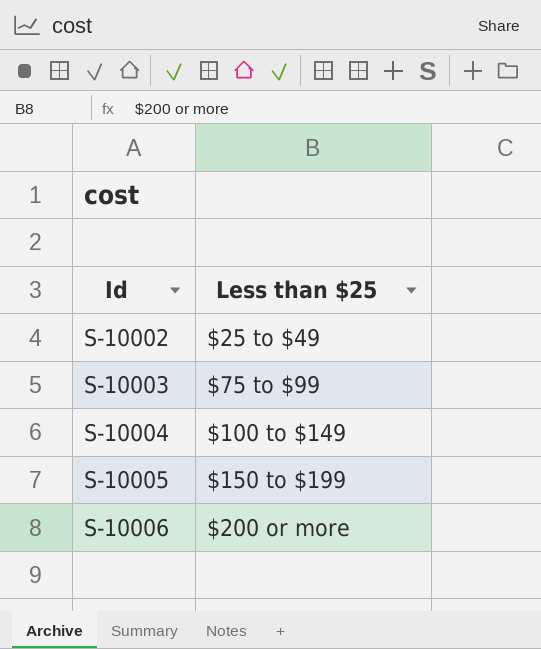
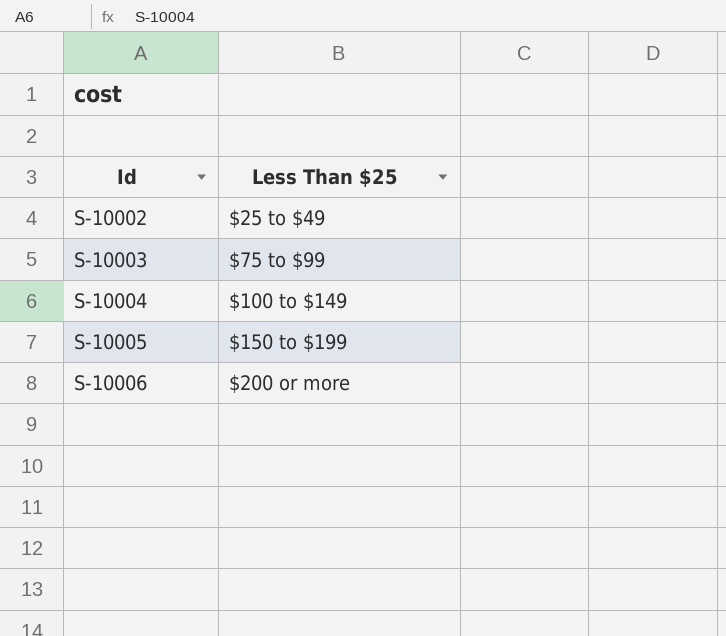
column name: Less than $25 -> Less Than $25

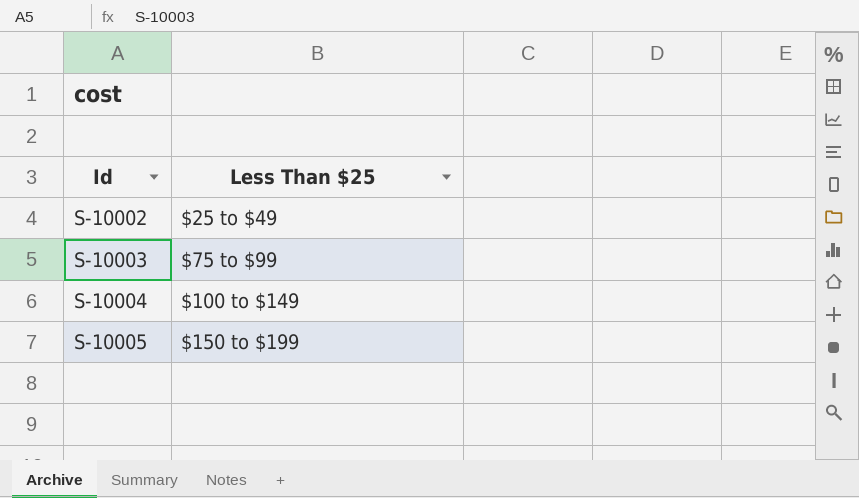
row S-10006: $200 or more -> none

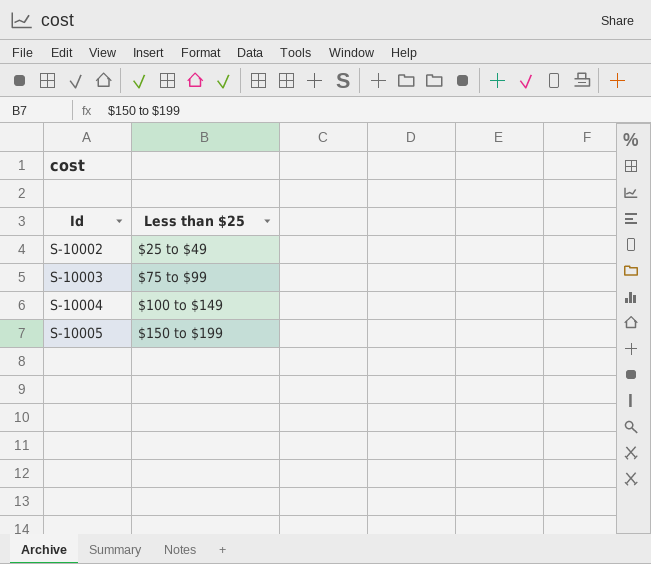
column name: Less Than $25 -> Less than $25

